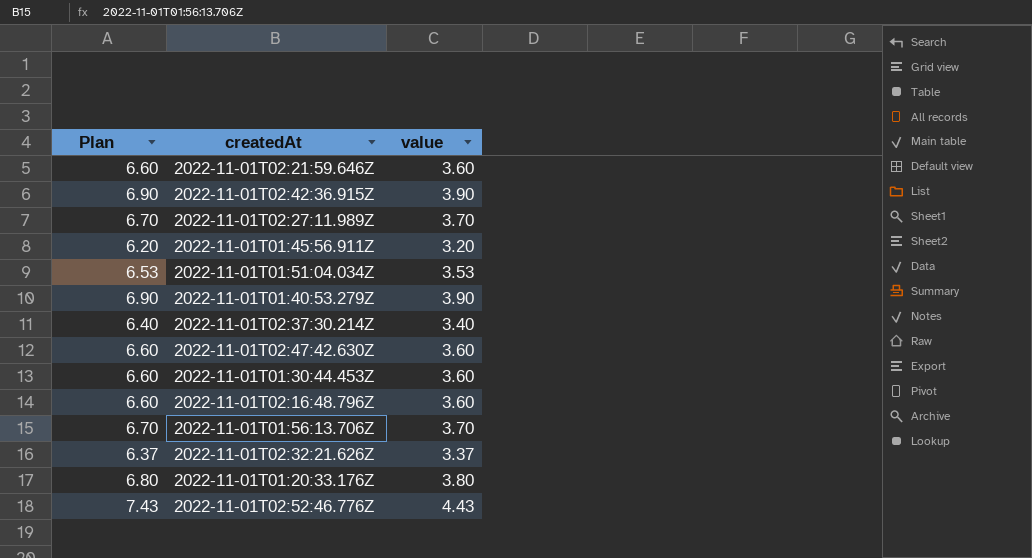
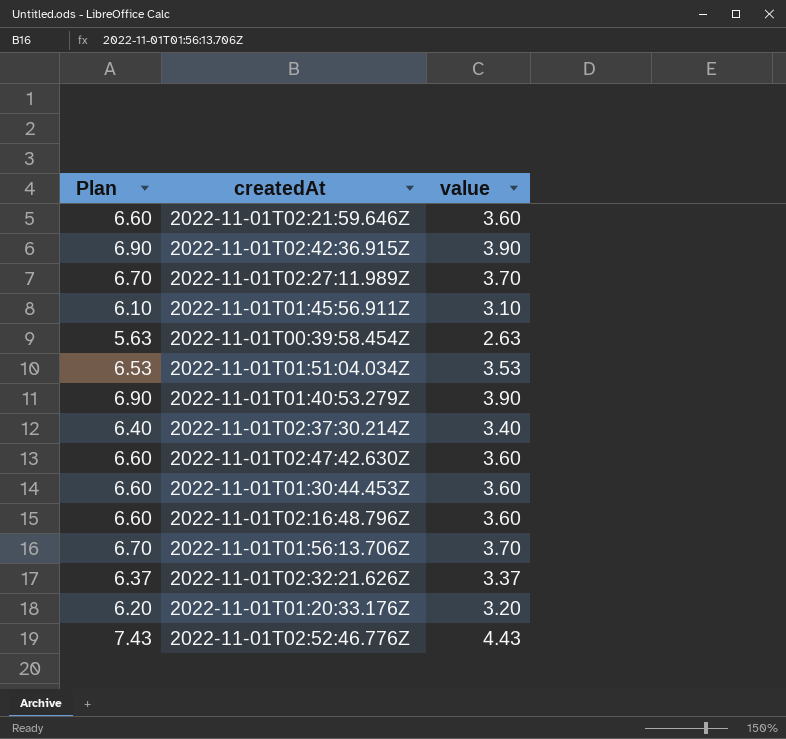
2022-11-01T01:45:56.911Z | Plan: 6.20 -> 6.10
2022-11-01T01:45:56.911Z | value: 3.20 -> 3.10
row 2022-11-01T00:39:58.454Z: none -> 5.63 | 2.63
2022-11-01T01:20:33.176Z | Plan: 6.80 -> 6.20
2022-11-01T01:20:33.176Z | value: 3.80 -> 3.20

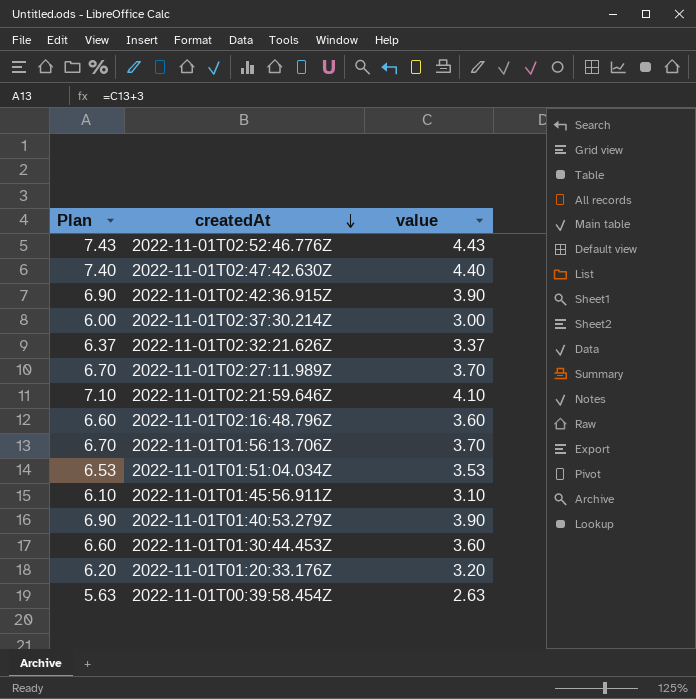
row order: none -> createdAt descending
2022-11-01T02:47:42.630Z | Plan: 6.60 -> 7.40
2022-11-01T02:47:42.630Z | value: 3.60 -> 4.40
2022-11-01T02:37:30.214Z | Plan: 6.40 -> 6.00
2022-11-01T02:37:30.214Z | value: 3.40 -> 3.00
2022-11-01T02:21:59.646Z | Plan: 6.60 -> 7.10
2022-11-01T02:21:59.646Z | value: 3.60 -> 4.10

